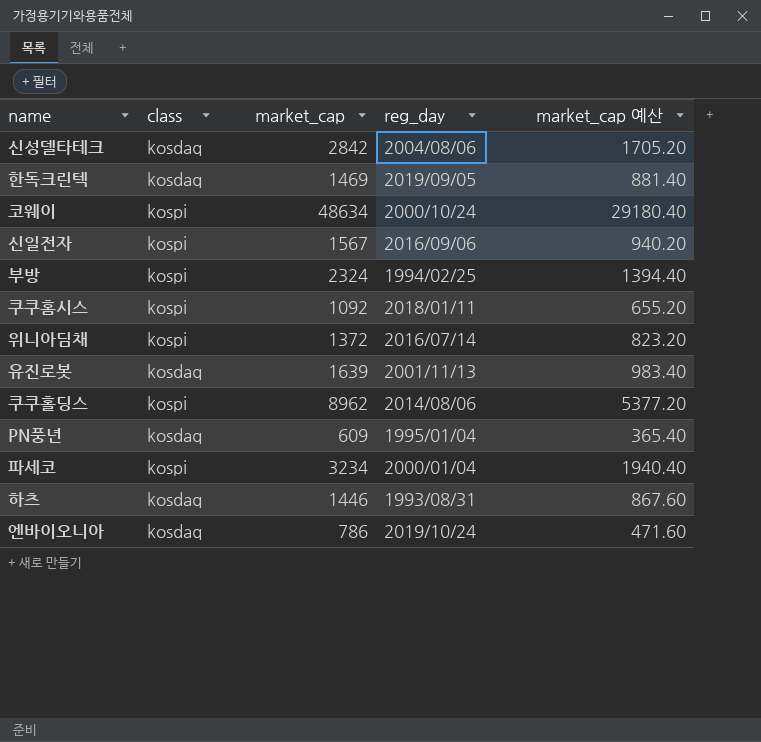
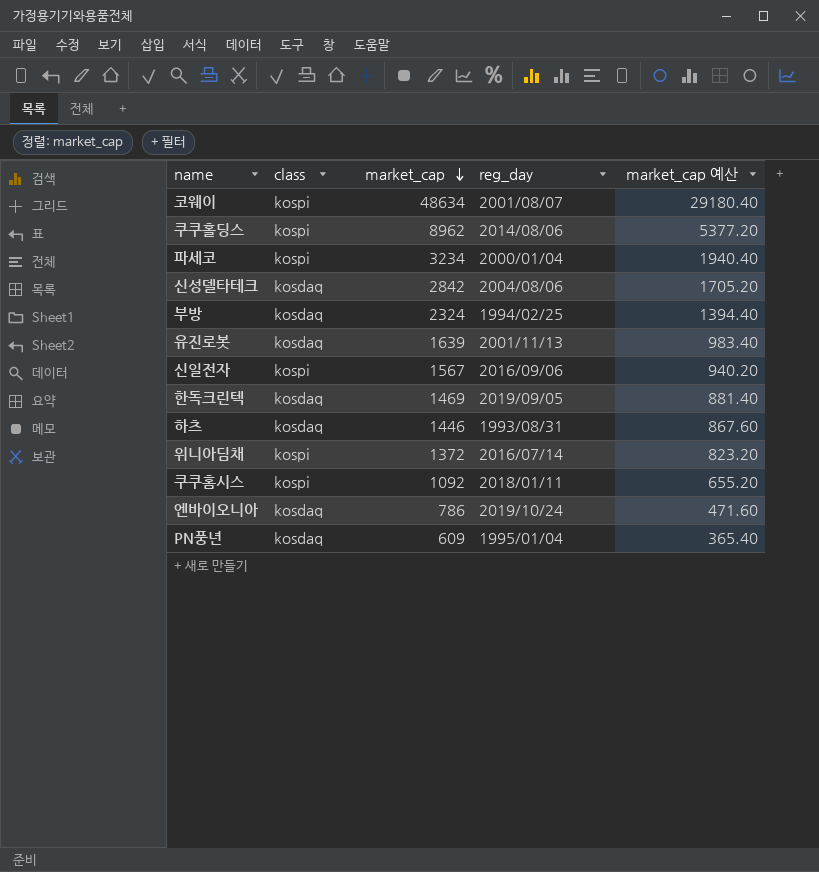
row order: none -> market_cap descending
코웨이 | reg_day: 2000/10/24 -> 2001/08/07
부방 | class: kospi -> kosdaq

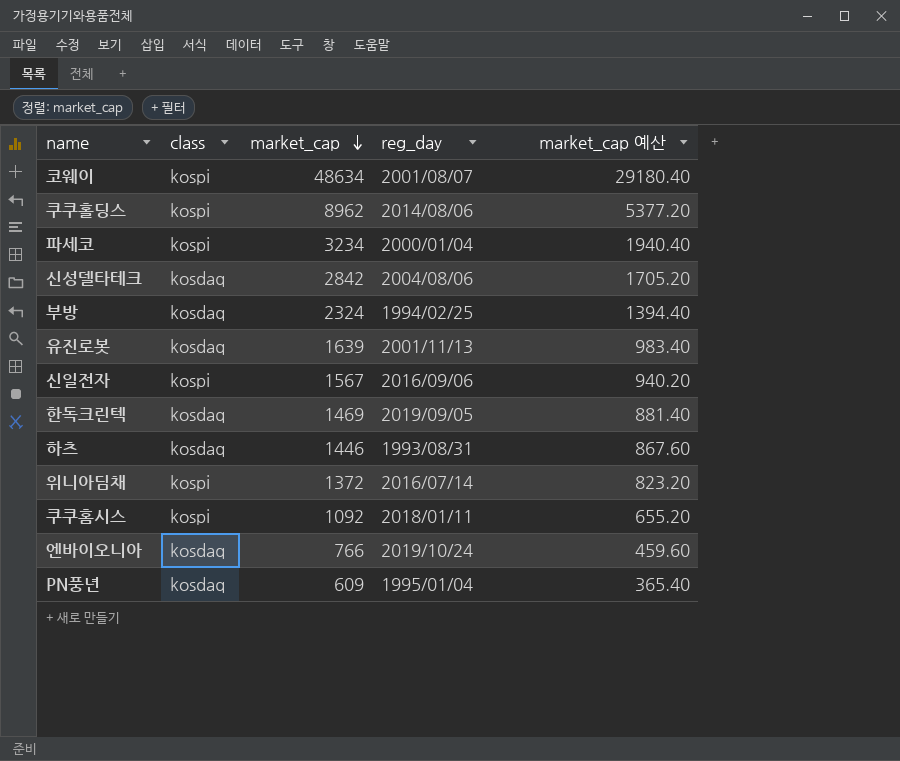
엔바이오니아 | market_cap: 786 -> 766
엔바이오니아 | market_cap 예산: 471.60 -> 459.60

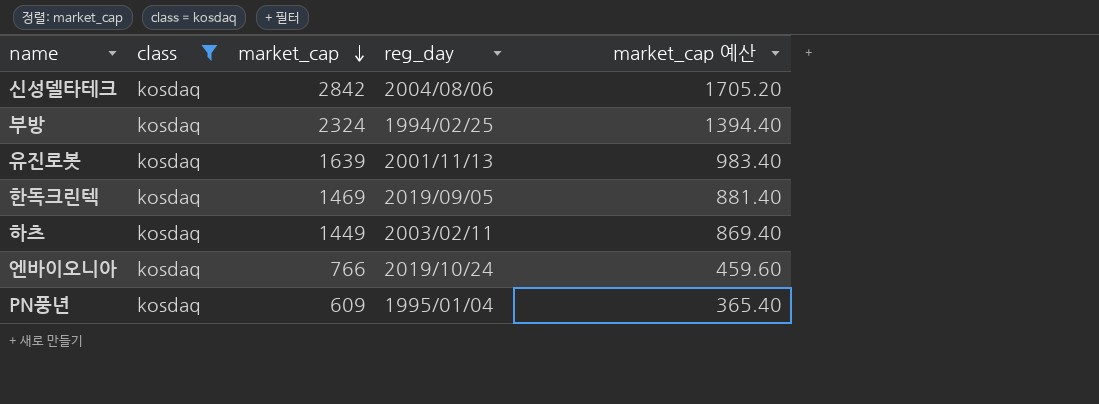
filter: none -> class = kosdaq
하츠 | market_cap: 1446 -> 1449
하츠 | reg_day: 1993/08/31 -> 2003/02/11
하츠 | market_cap 예산: 867.60 -> 869.40

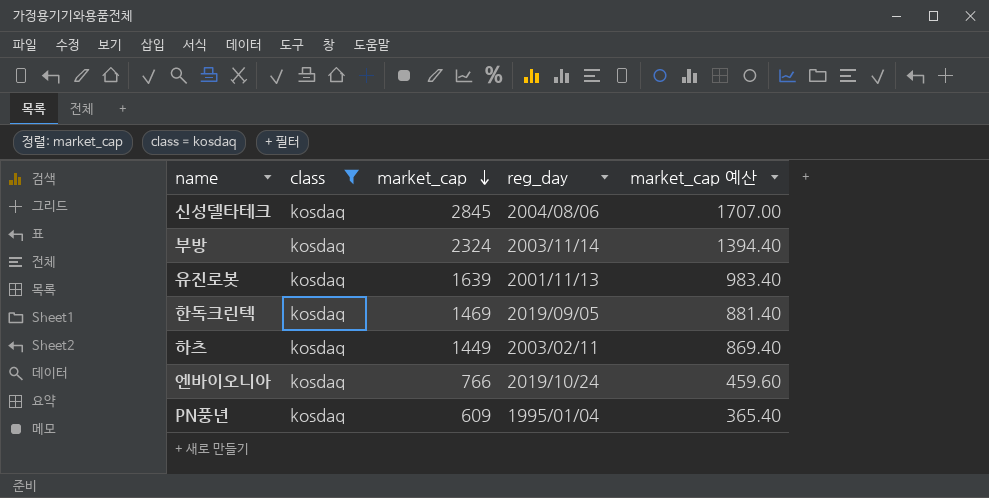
신성델타테크 | market_cap: 2842 -> 2845
신성델타테크 | market_cap 예산: 1705.20 -> 1707.00
부방 | reg_day: 1994/02/25 -> 2003/11/14

